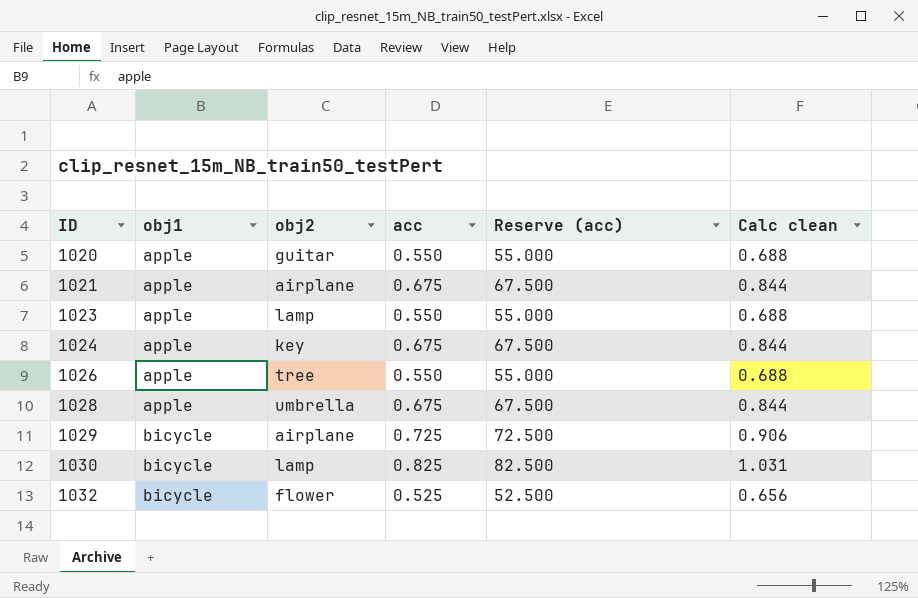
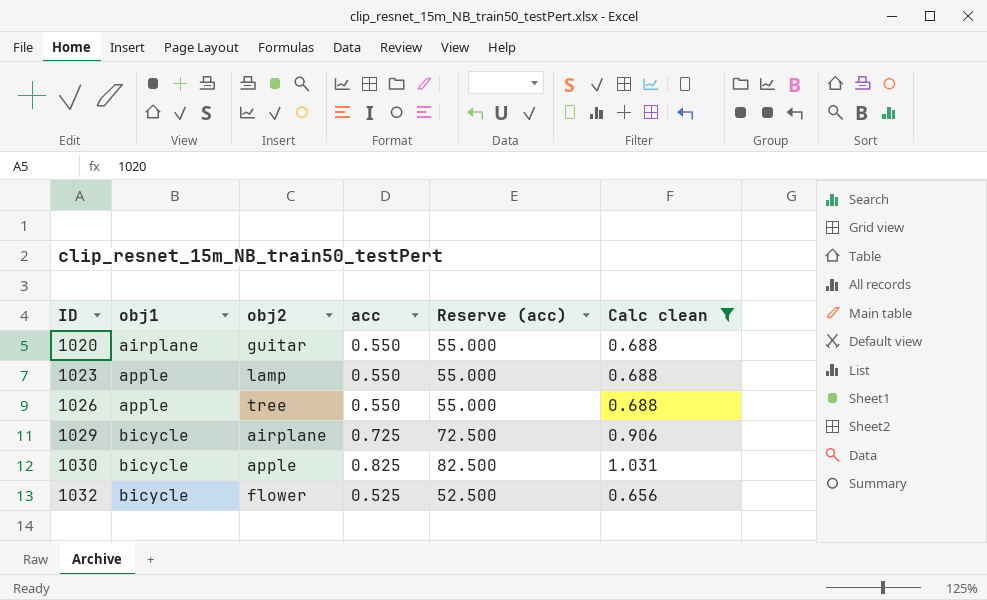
filter: none -> Calc clean != 0.844
1020 | obj1: apple -> airplane
1030 | obj2: lamp -> apple

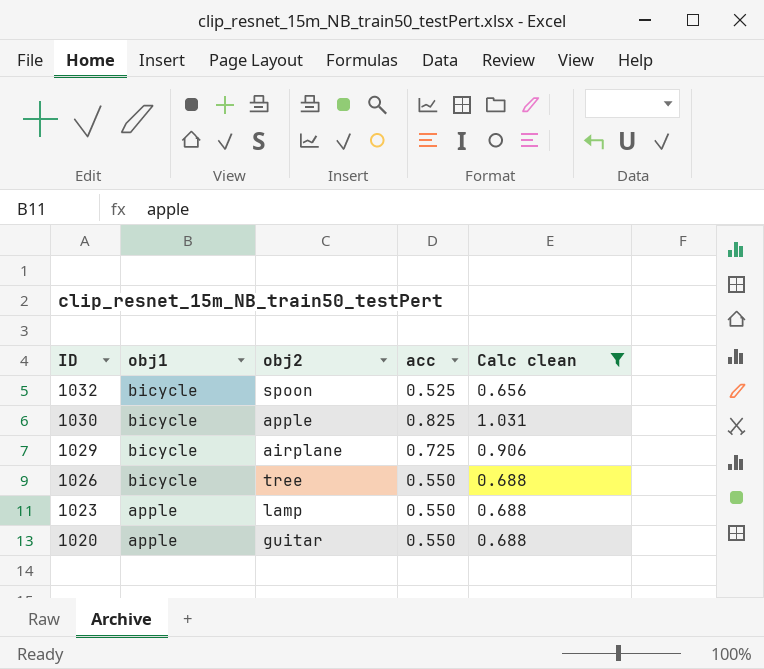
row order: ID ascending -> ID descending
column Reserve (acc) | formula: [acc] * 100 -> none
1032 | obj2: flower -> spoon
1026 | obj1: apple -> bicycle
1020 | obj1: airplane -> apple

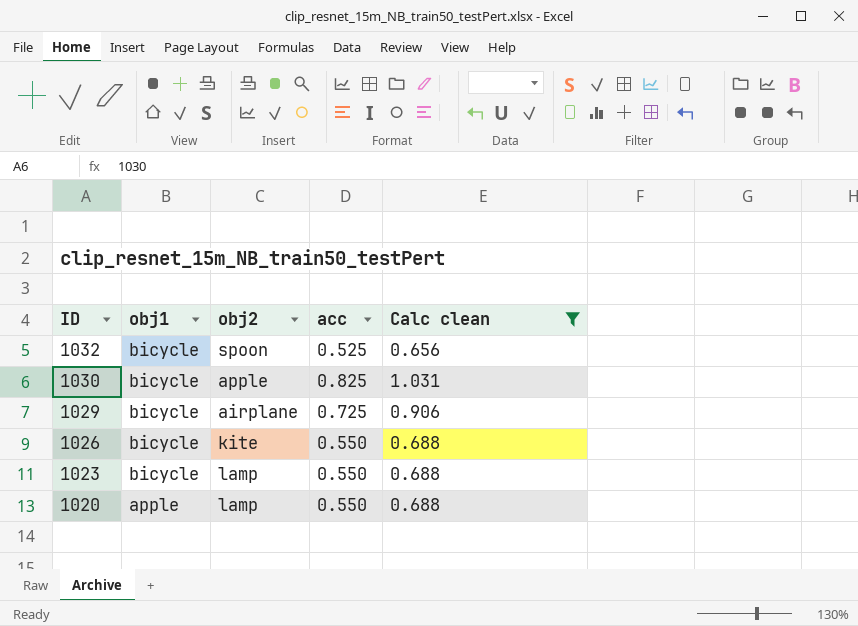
1026 | obj2: tree -> kite
1023 | obj1: apple -> bicycle
1020 | obj2: guitar -> lamp

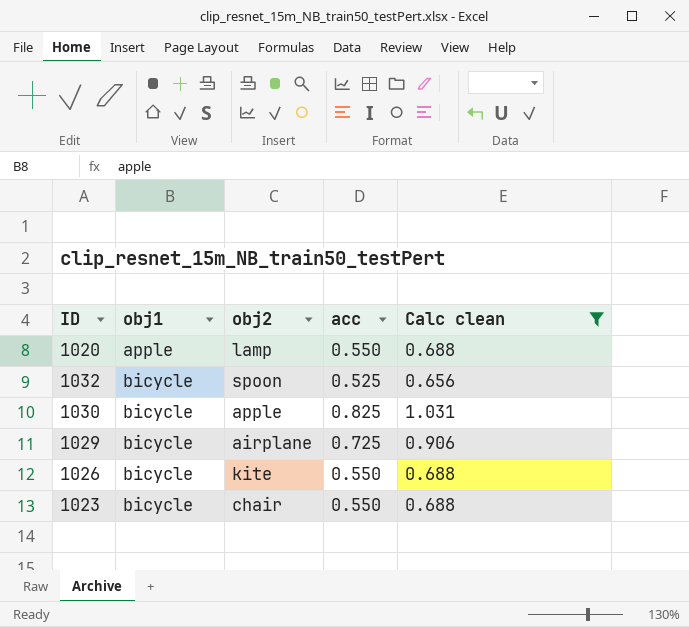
row order: ID descending -> obj1 ascending
1023 | obj2: lamp -> chair

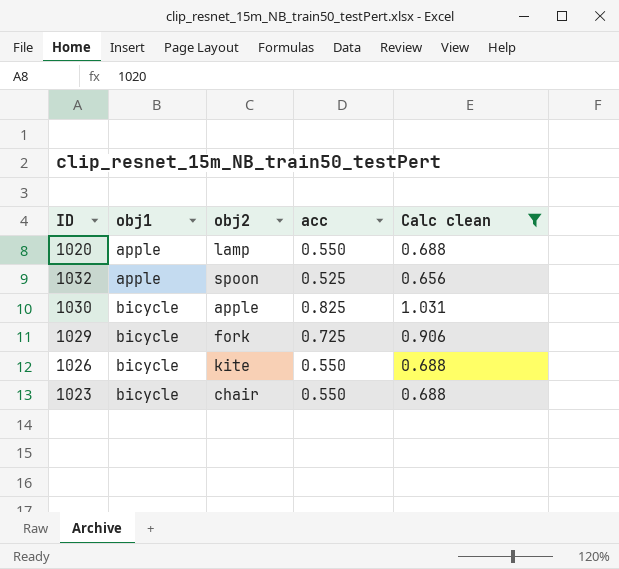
1032 | obj1: bicycle -> apple
1029 | obj2: airplane -> fork

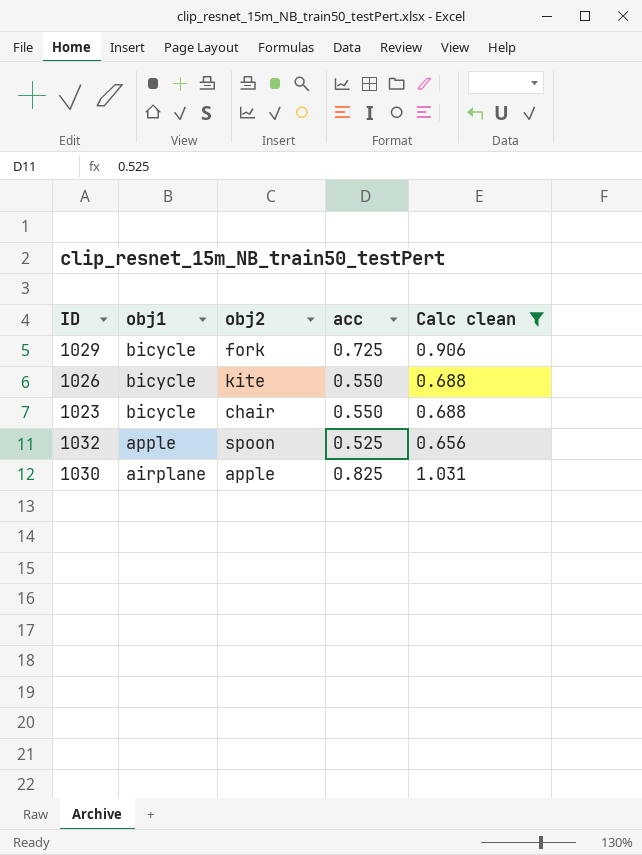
row order: obj1 ascending -> obj1 descending
row 1020: apple | lamp | 0.550 | 0.688 -> none
1030 | obj1: bicycle -> airplane

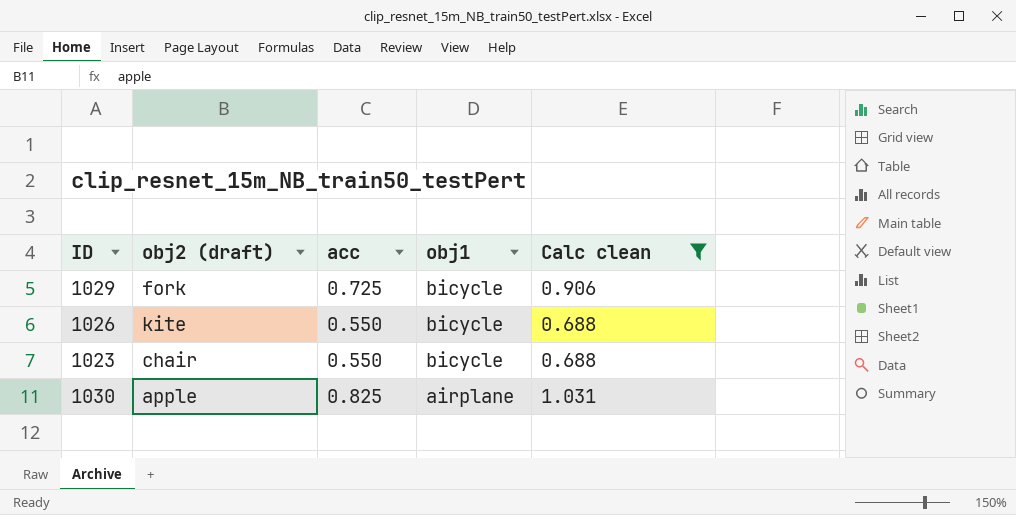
column name: obj2 -> obj2 (draft)
column obj1 | position: 2 -> 4
row 1032: apple | spoon | 0.525 | 0.656 -> none

